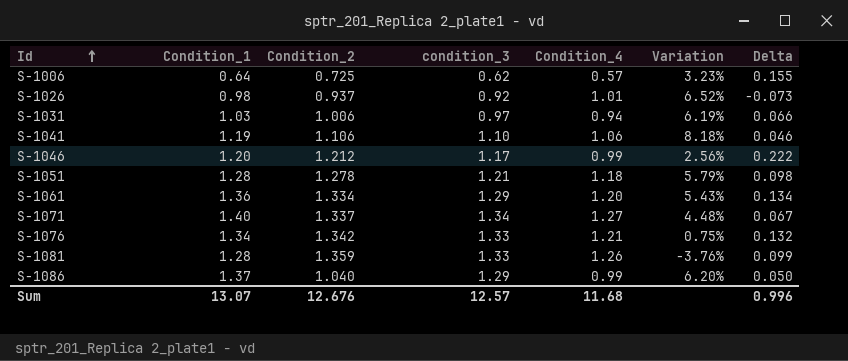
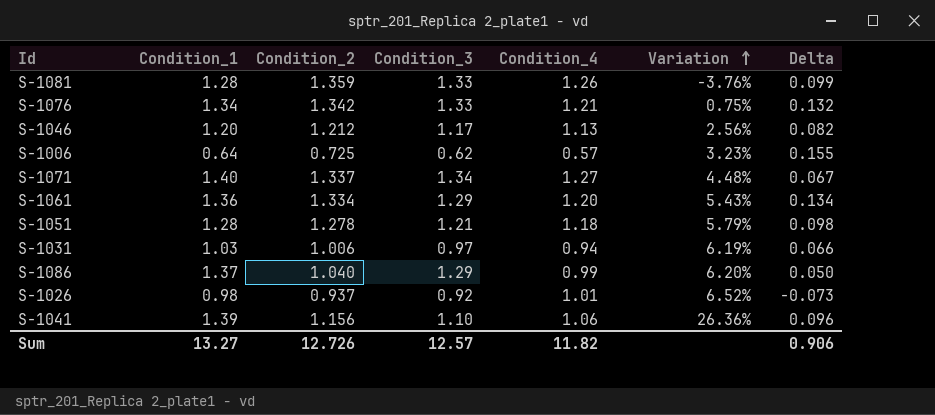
row order: Id ascending -> Variation ascending
column name: condition_3 -> Condition_3
S-1046 | Condition_4: 0.99 -> 1.13
S-1046 | Delta: 0.222 -> 0.082
S-1041 | Condition_1: 1.19 -> 1.39
S-1041 | Condition_2: 1.106 -> 1.156
S-1041 | Variation: 8.18% -> 26.36%
S-1041 | Delta: 0.046 -> 0.096
Sum | Condition_1: 13.07 -> 13.27
Sum | Condition_2: 12.676 -> 12.726
Sum | Condition_4: 11.68 -> 11.82
Sum | Delta: 0.996 -> 0.906

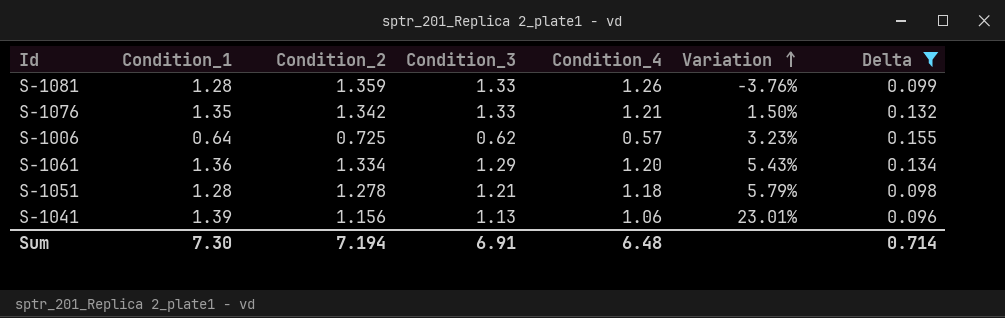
filter: none -> Delta >= 0.096
S-1076 | Condition_1: 1.34 -> 1.35
S-1076 | Variation: 0.75% -> 1.50%
S-1041 | Condition_3: 1.10 -> 1.13
S-1041 | Variation: 26.36% -> 23.01%
Sum | Condition_1: 13.27 -> 7.30
Sum | Condition_2: 12.726 -> 7.194
Sum | Condition_3: 12.57 -> 6.91
Sum | Condition_4: 11.82 -> 6.48
Sum | Delta: 0.906 -> 0.714

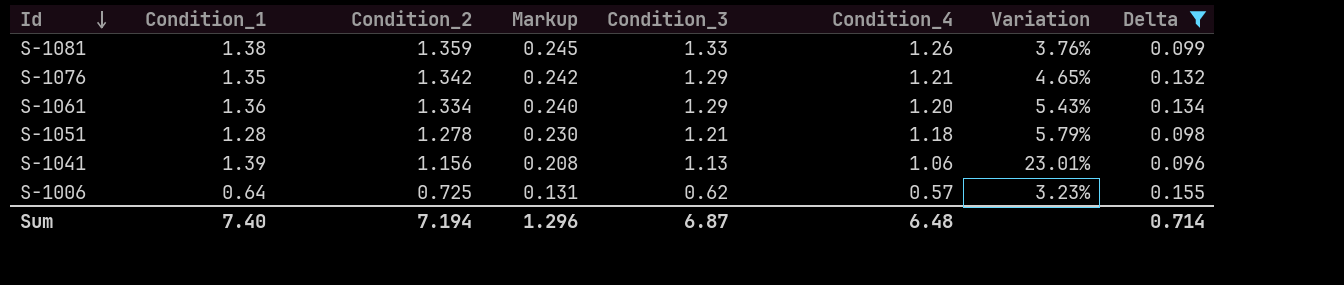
row order: Variation ascending -> Id descending
column Markup | formula: none -> [Condition_2] * 0.18
S-1081 | Condition_1: 1.28 -> 1.38
S-1081 | Variation: -3.76% -> 3.76%
S-1076 | Condition_3: 1.33 -> 1.29
S-1076 | Variation: 1.50% -> 4.65%
Sum | Condition_1: 7.30 -> 7.40
Sum | Condition_3: 6.91 -> 6.87

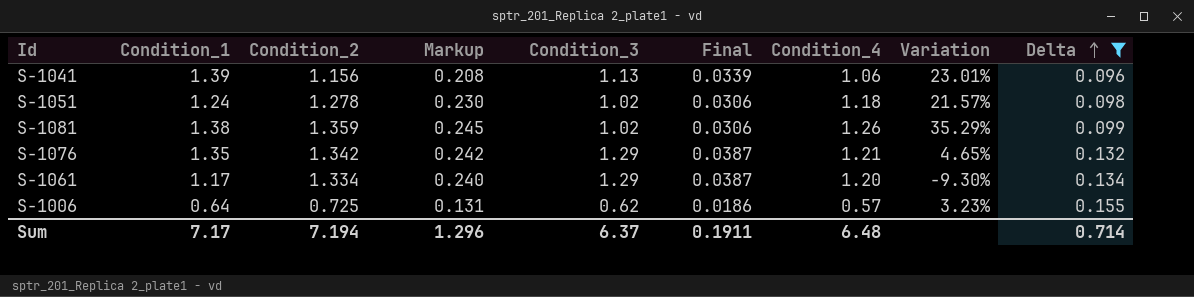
row order: Id descending -> Delta ascending
column Final | formula: none -> [Condition_3] * 0.03
S-1051 | Condition_1: 1.28 -> 1.24
S-1051 | Condition_3: 1.21 -> 1.02
S-1051 | Variation: 5.79% -> 21.57%
S-1081 | Condition_3: 1.33 -> 1.02
S-1081 | Variation: 3.76% -> 35.29%
S-1061 | Condition_1: 1.36 -> 1.17
S-1061 | Variation: 5.43% -> -9.30%
Sum | Condition_1: 7.40 -> 7.17
Sum | Condition_3: 6.87 -> 6.37

